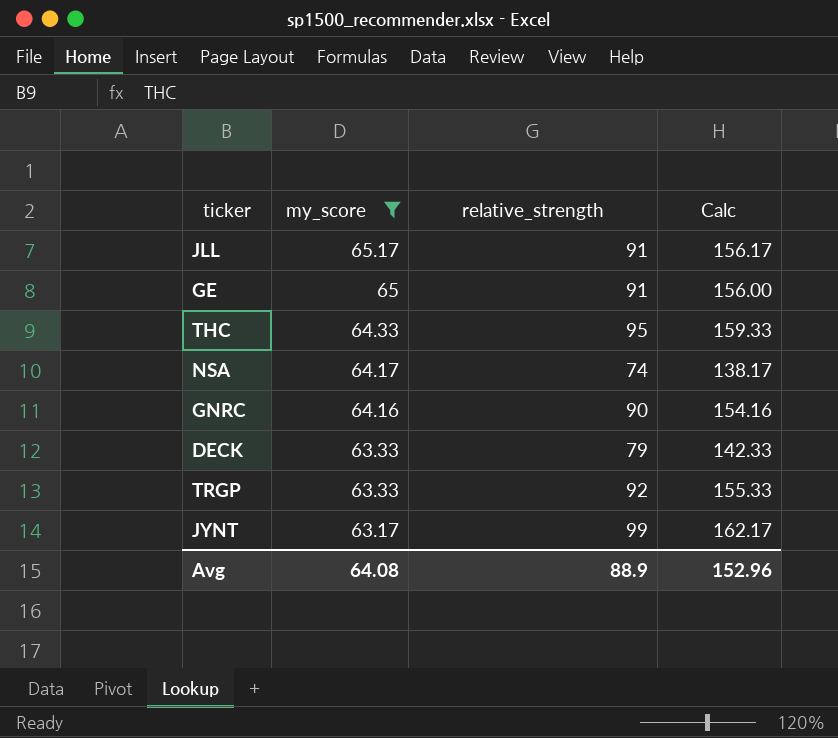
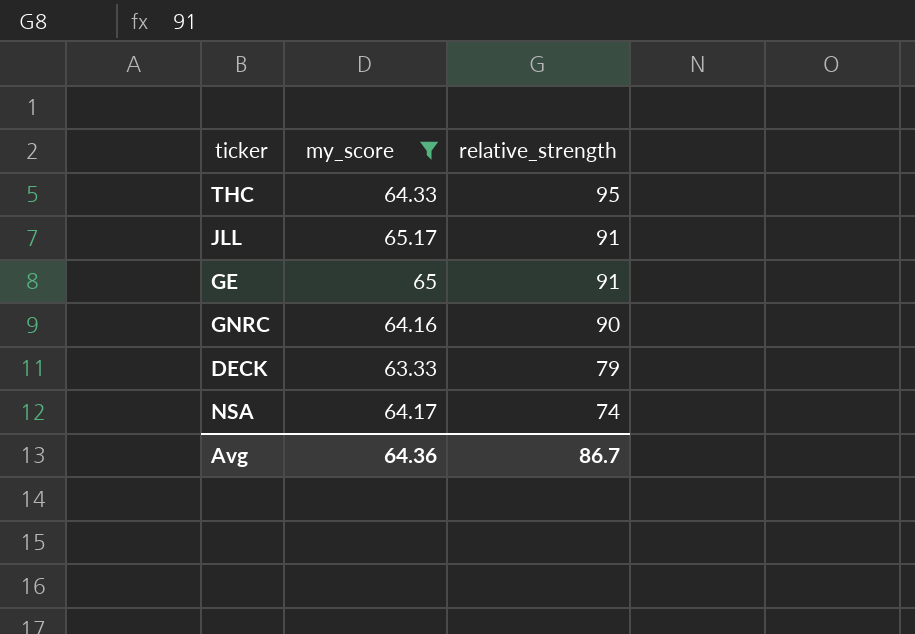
row order: my_score descending -> relative_strength descending
column Calc | formula: [my_score] + [relative_strength] -> none
row TRGP: 63.33 | 92 | 155.33 -> none
row JYNT: 63.17 | 99 | 162.17 -> none
Avg | my_score: 64.08 -> 64.36
Avg | relative_strength: 88.9 -> 86.7

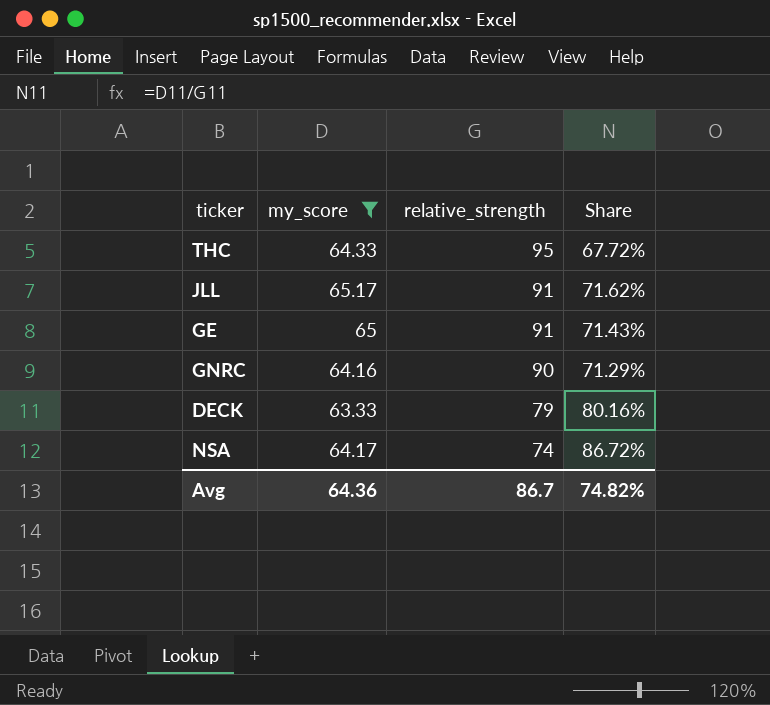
column Share | formula: none -> [my_score] / [relative_strength]

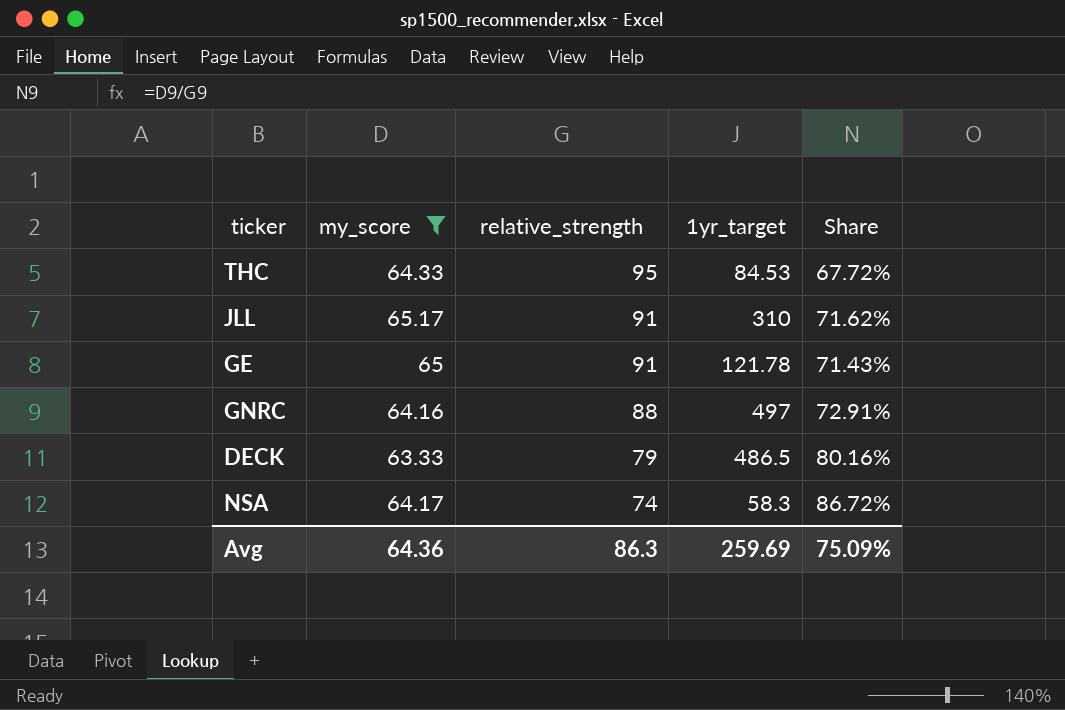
column 1yr_target | position: none -> 4
GNRC | relative_strength: 90 -> 88
GNRC | Share: 71.29% -> 72.91%
Avg | relative_strength: 86.7 -> 86.3
Avg | Share: 74.82% -> 75.09%

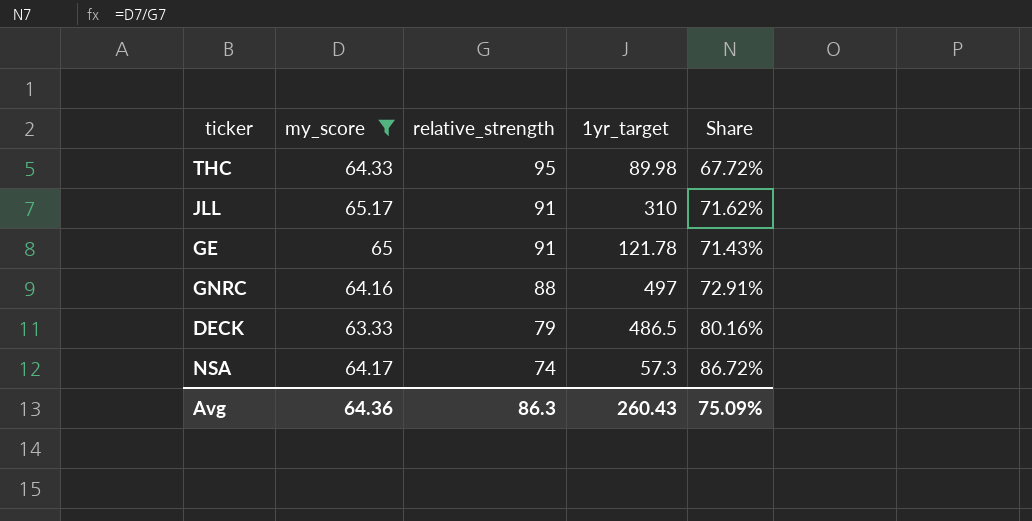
THC | 1yr_target: 84.53 -> 89.98
NSA | 1yr_target: 58.3 -> 57.3
Avg | 1yr_target: 259.69 -> 260.43

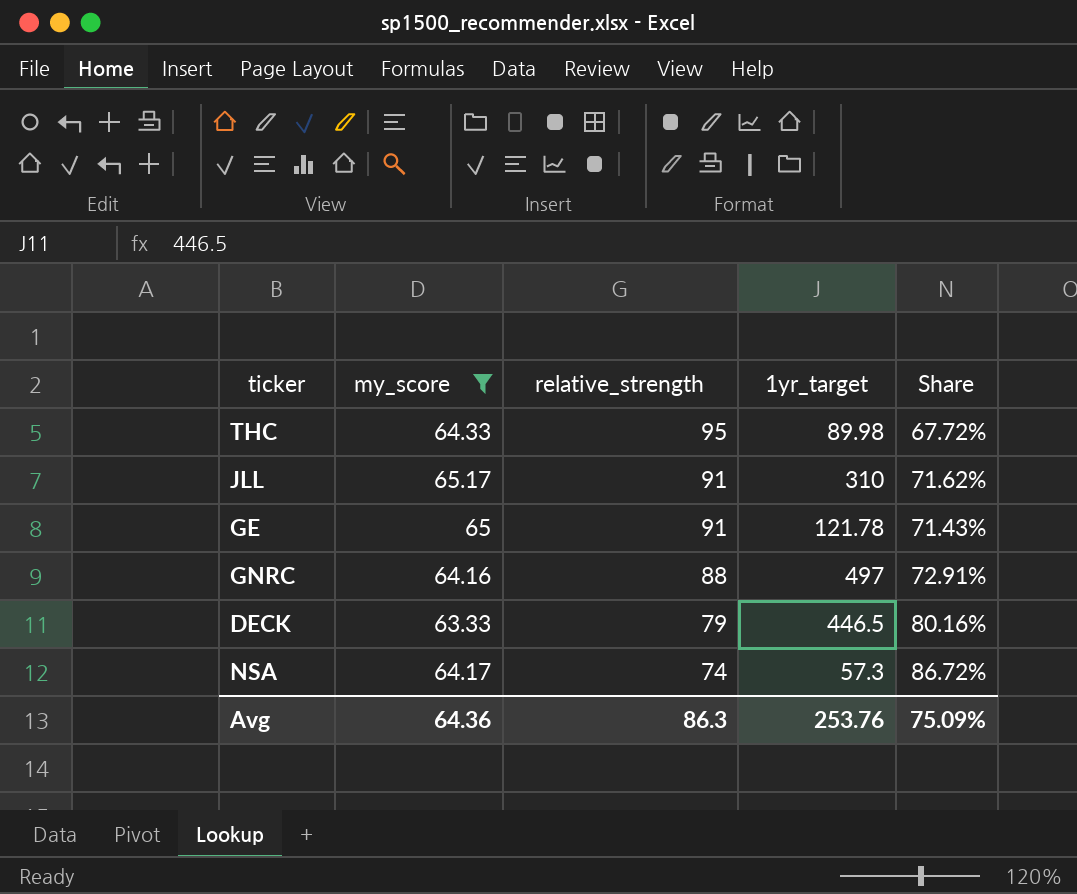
DECK | 1yr_target: 486.5 -> 446.5
Avg | 1yr_target: 260.43 -> 253.76

